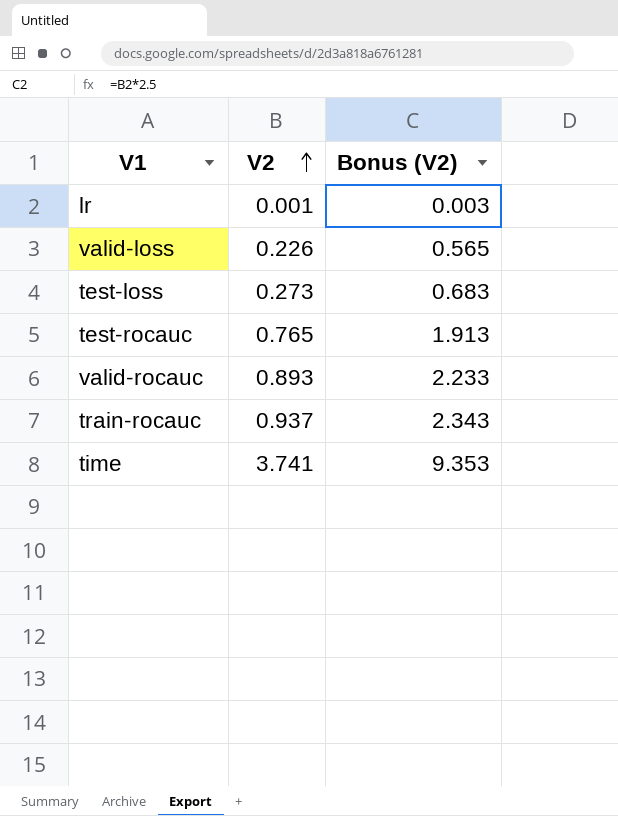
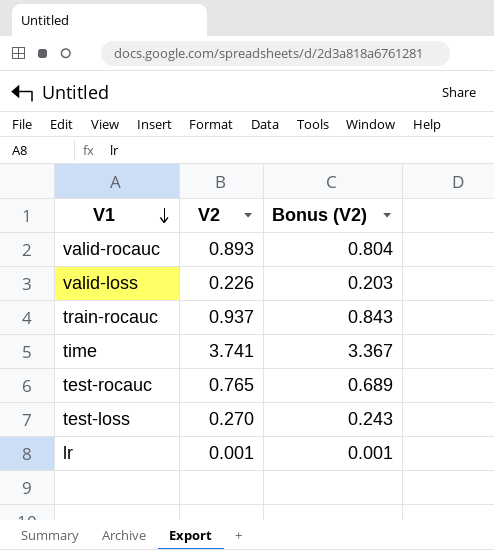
row order: V2 ascending -> V1 descending
column Bonus (V2) | formula: [V2] * 2.5 -> [V2] * 0.9
test-loss | V2: 0.273 -> 0.270

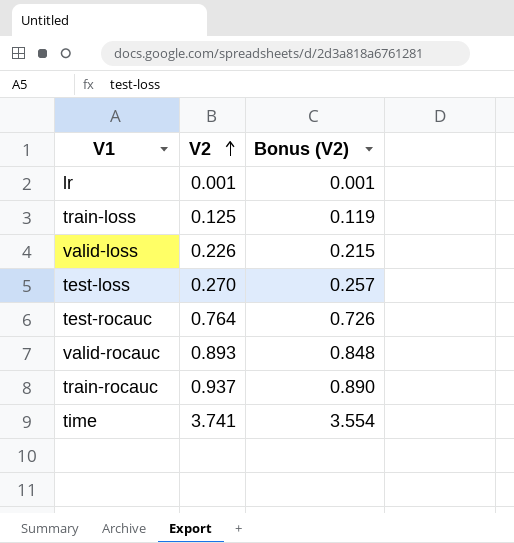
row order: V1 descending -> V2 ascending
column Bonus (V2) | formula: [V2] * 0.9 -> [V2] * 0.95
row train-loss: none -> 0.125 | 0.119
test-rocauc | V2: 0.765 -> 0.764

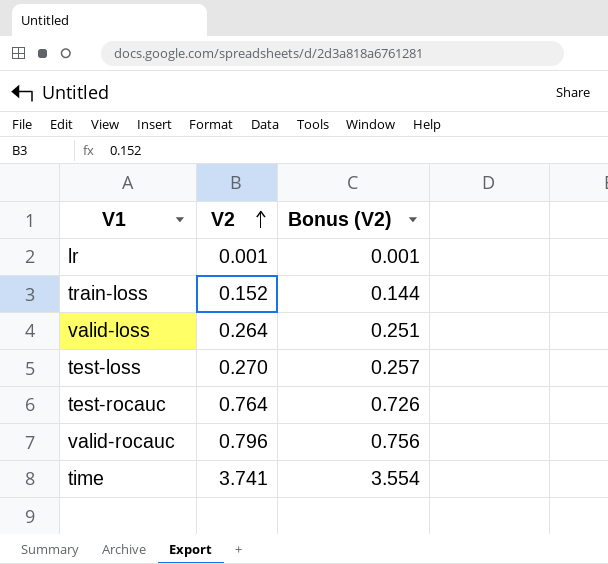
row train-rocauc: 0.937 | 0.890 -> none
train-loss | V2: 0.125 -> 0.152
train-loss | Bonus (V2): 0.119 -> 0.144
valid-loss | V2: 0.226 -> 0.264
valid-loss | Bonus (V2): 0.215 -> 0.251
valid-rocauc | V2: 0.893 -> 0.796
valid-rocauc | Bonus (V2): 0.848 -> 0.756

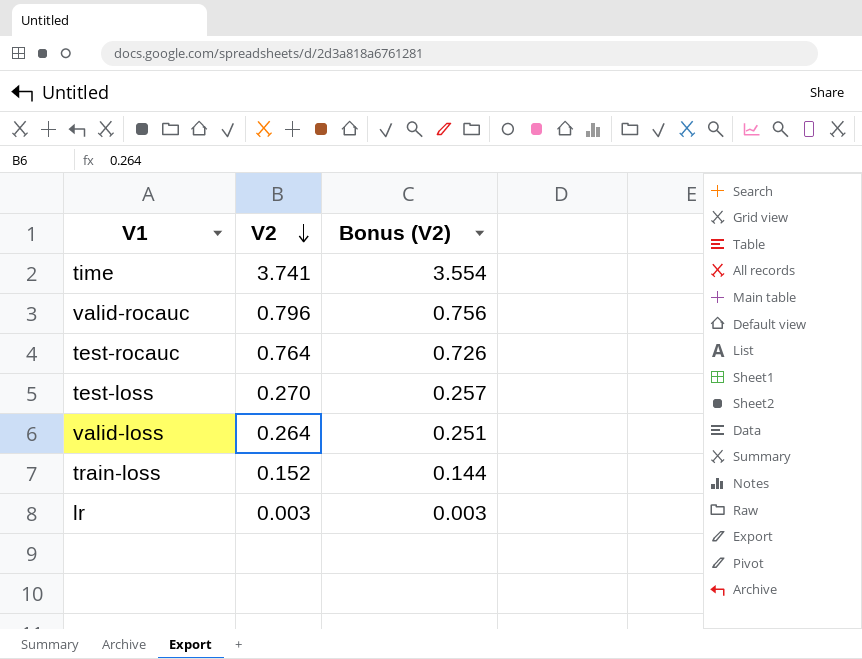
row order: V2 ascending -> V2 descending
lr | V2: 0.001 -> 0.003
lr | Bonus (V2): 0.001 -> 0.003

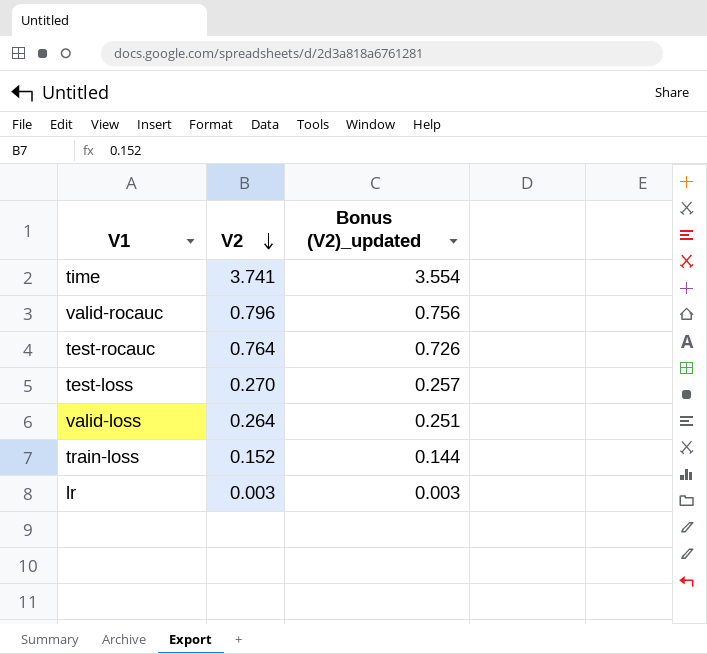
column name: Bonus (V2) -> Bonus (V2)_updated

